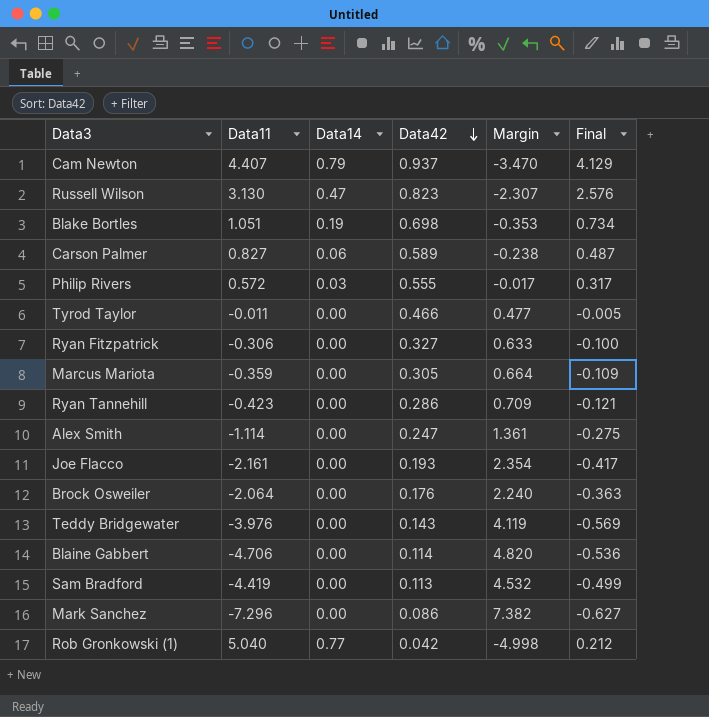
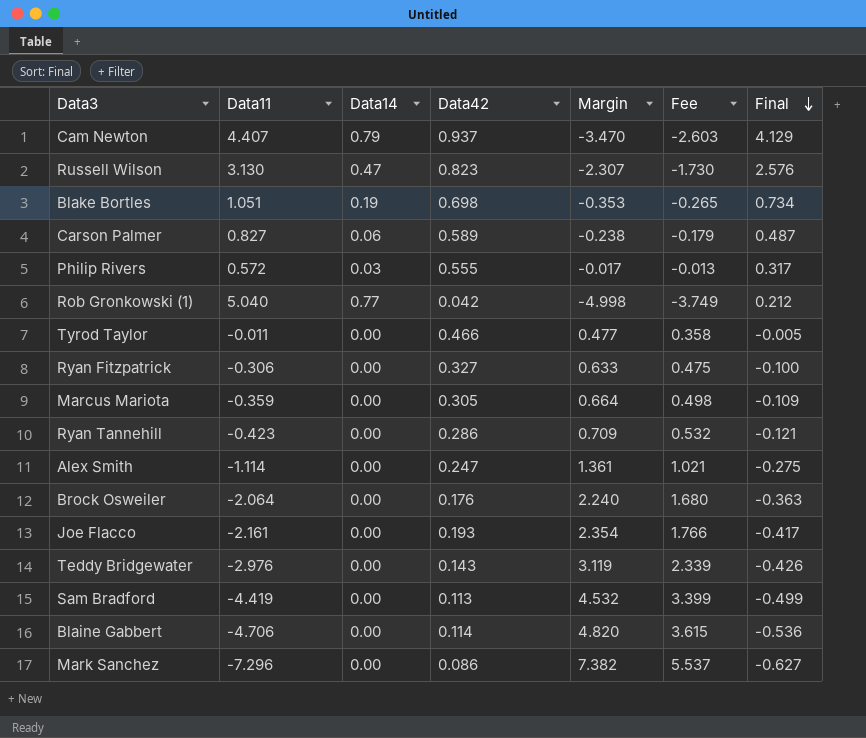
row order: Data42 descending -> Final descending
column Fee | formula: none -> [Margin] * 0.75
Teddy Bridgewater | Data11: -3.976 -> -2.976
Teddy Bridgewater | Margin: 4.119 -> 3.119
Teddy Bridgewater | Final: -0.569 -> -0.426

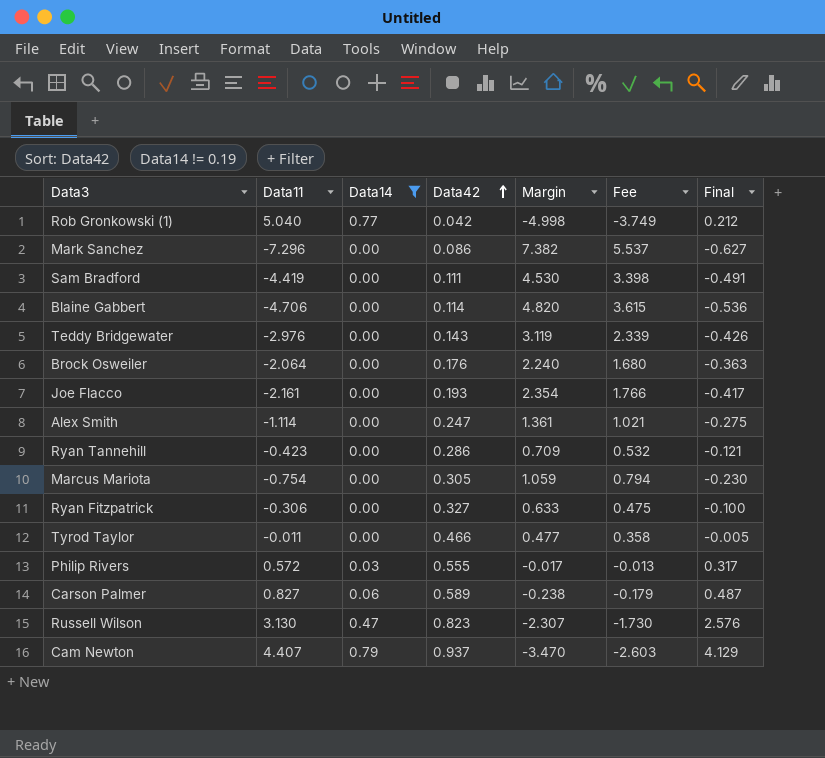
filter: none -> Data14 != 0.19
row order: Final descending -> Data42 ascending
Sam Bradford | Data42: 0.113 -> 0.111
Sam Bradford | Margin: 4.532 -> 4.530
Sam Bradford | Fee: 3.399 -> 3.398
Sam Bradford | Final: -0.499 -> -0.491
Marcus Mariota | Data11: -0.359 -> -0.754
Marcus Mariota | Margin: 0.664 -> 1.059
Marcus Mariota | Fee: 0.498 -> 0.794
Marcus Mariota | Final: -0.109 -> -0.230

